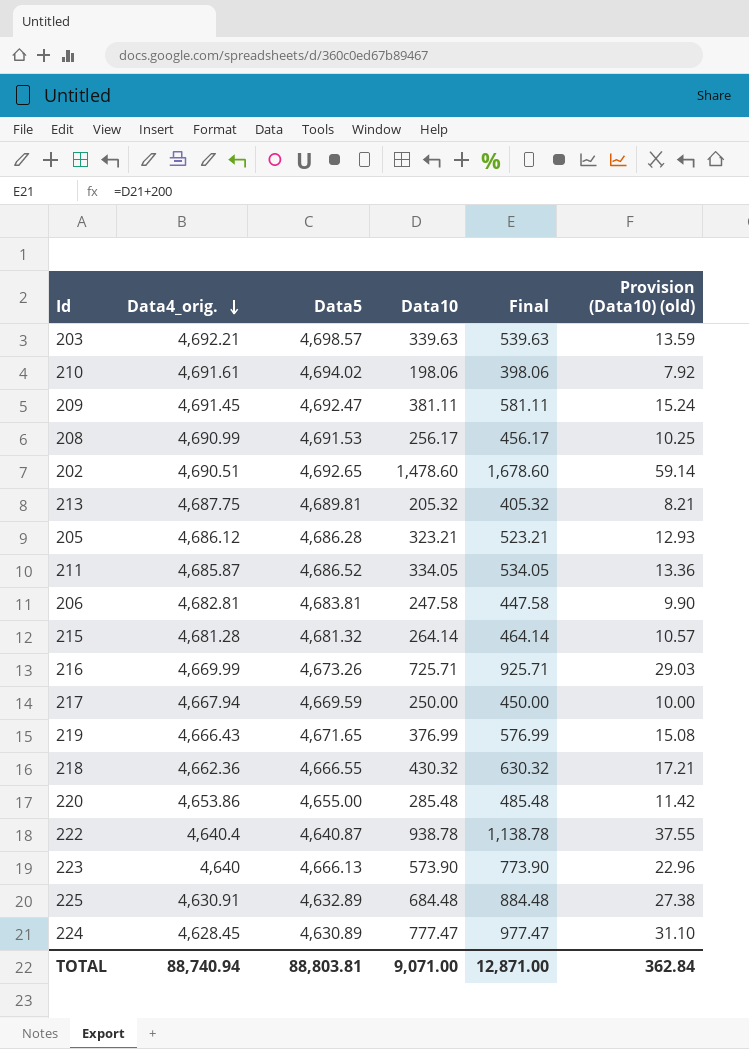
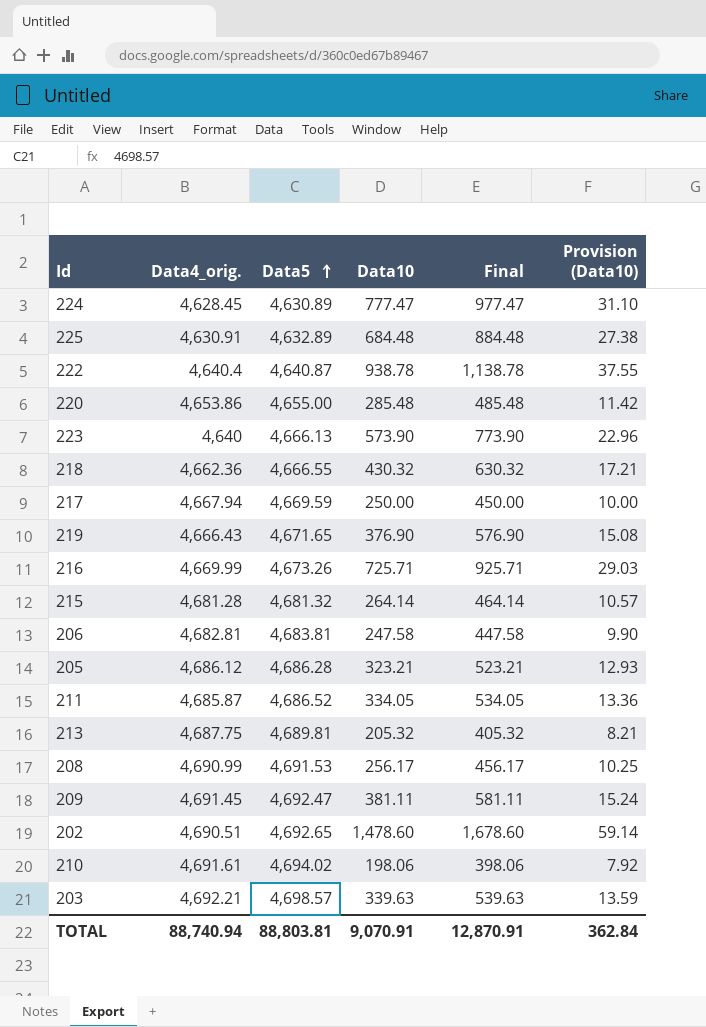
row order: Data4_orig. descending -> Data5 ascending
column name: Provision (Data10) (old) -> Provision (Data10)
219 | Data10: 376.99 -> 376.90
219 | Final: 576.99 -> 576.90
TOTAL | Data10: 9,071.00 -> 9,070.91
TOTAL | Final: 12,871.00 -> 12,870.91

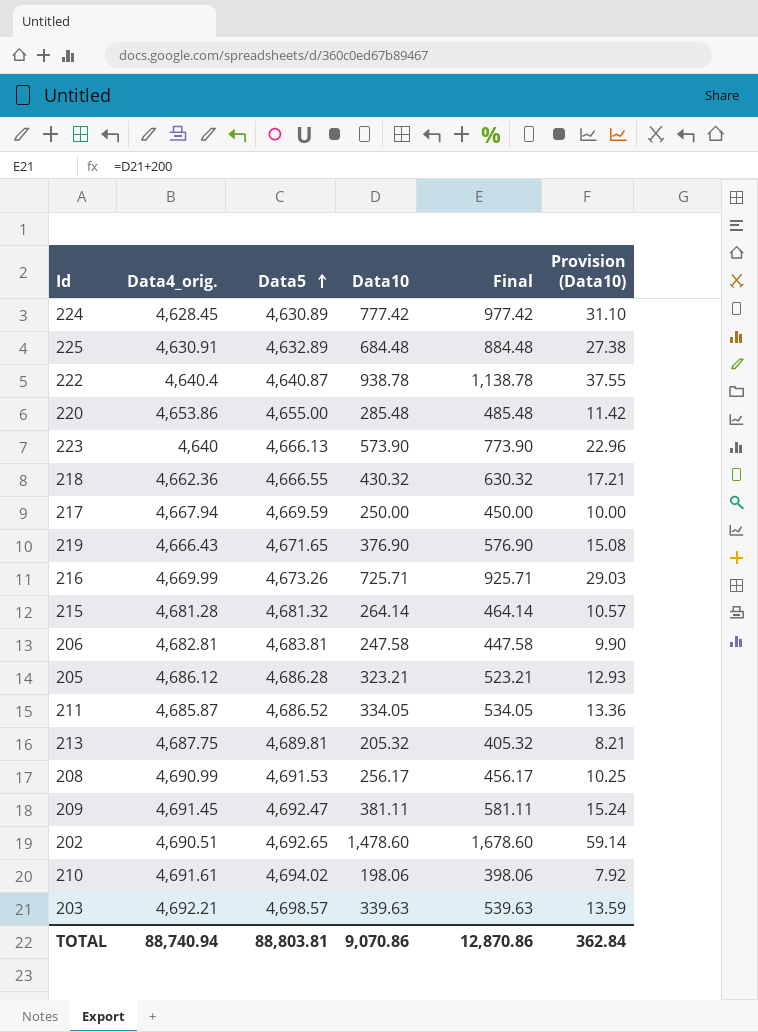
224 | Data10: 777.47 -> 777.42
224 | Final: 977.47 -> 977.42
TOTAL | Data10: 9,070.91 -> 9,070.86
TOTAL | Final: 12,870.91 -> 12,870.86

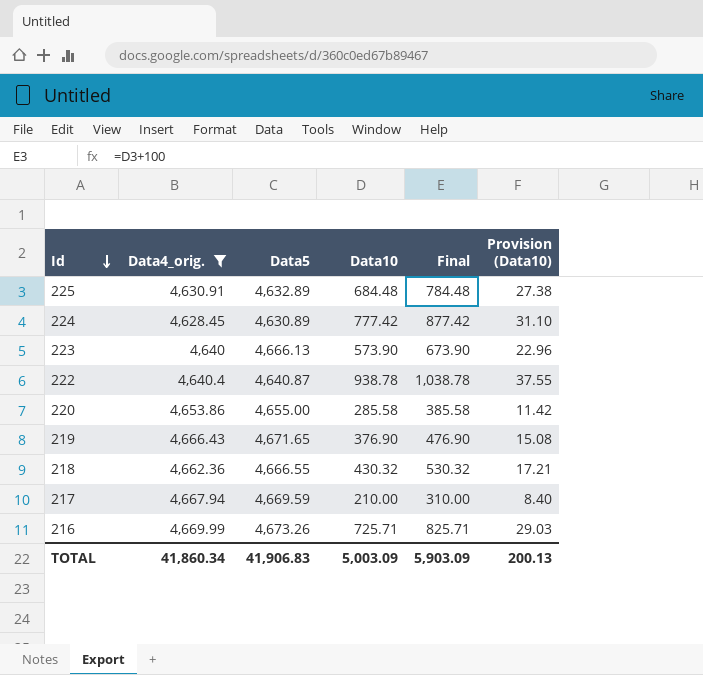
filter: none -> Data4_orig. <= 4,669.99
row order: Data5 ascending -> Id descending
column Final | formula: [Data10] + 200 -> [Data10] + 100
220 | Data10: 285.48 -> 285.58
217 | Data10: 250.00 -> 210.00
217 | Provision (Data10): 10.00 -> 8.40
TOTAL | Data4_orig.: 88,740.94 -> 41,860.34
TOTAL | Data5: 88,803.81 -> 41,906.83
TOTAL | Data10: 9,070.86 -> 5,003.09
TOTAL | Final: 12,870.86 -> 5,903.09
TOTAL | Provision (Data10): 362.84 -> 200.13

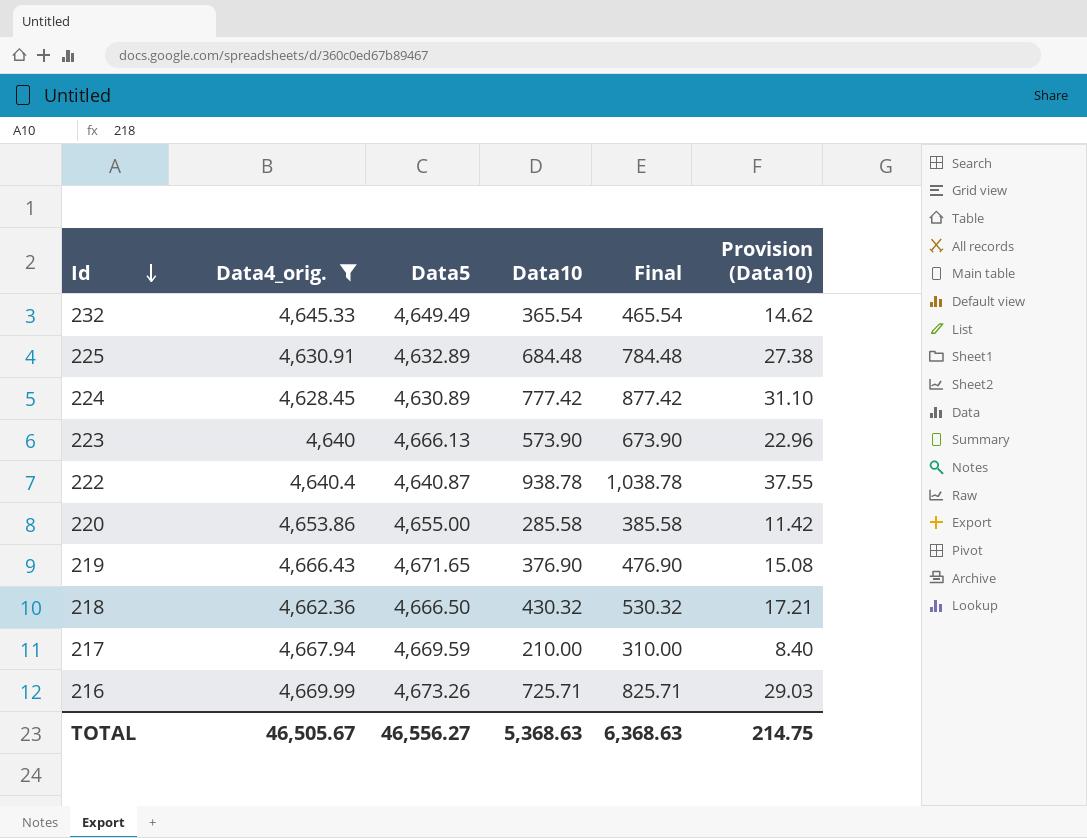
row 232: none -> 4,645.33 | 4,649.49 | 365.54 | 465.54 | 14.62
218 | Data5: 4,666.55 -> 4,666.50
TOTAL | Data4_orig.: 41,860.34 -> 46,505.67
TOTAL | Data5: 41,906.83 -> 46,556.27
TOTAL | Data10: 5,003.09 -> 5,368.63
TOTAL | Final: 5,903.09 -> 6,368.63
TOTAL | Provision (Data10): 200.13 -> 214.75

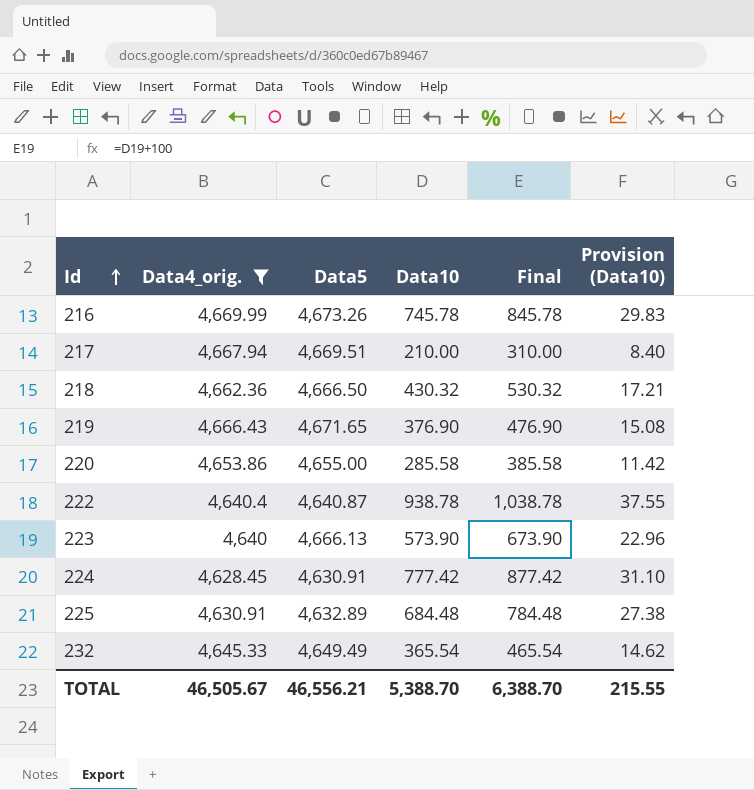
row order: Id descending -> Id ascending
216 | Data10: 725.71 -> 745.78
216 | Final: 825.71 -> 845.78
216 | Provision (Data10): 29.03 -> 29.83
217 | Data5: 4,669.59 -> 4,669.51
224 | Data5: 4,630.89 -> 4,630.91
TOTAL | Data5: 46,556.27 -> 46,556.21
TOTAL | Data10: 5,368.63 -> 5,388.70
TOTAL | Final: 6,368.63 -> 6,388.70
TOTAL | Provision (Data10): 214.75 -> 215.55

